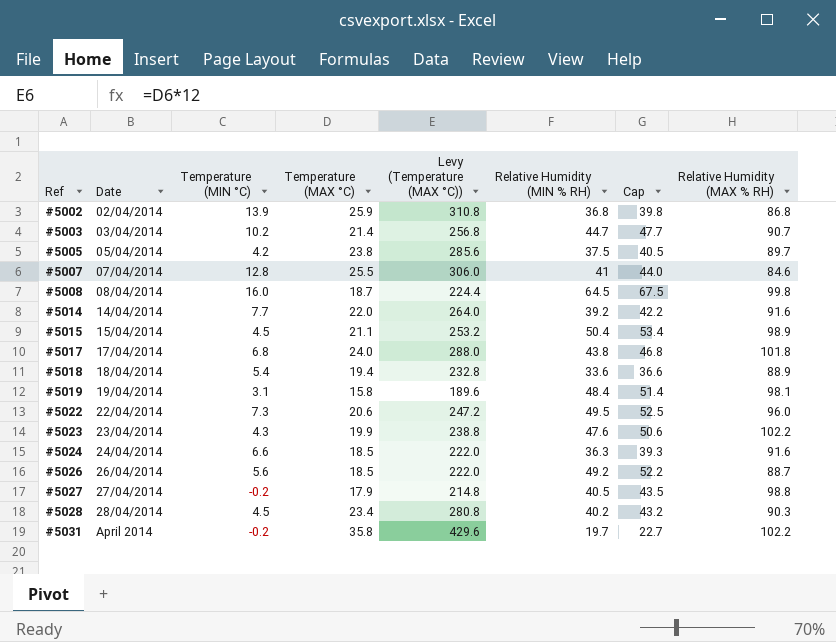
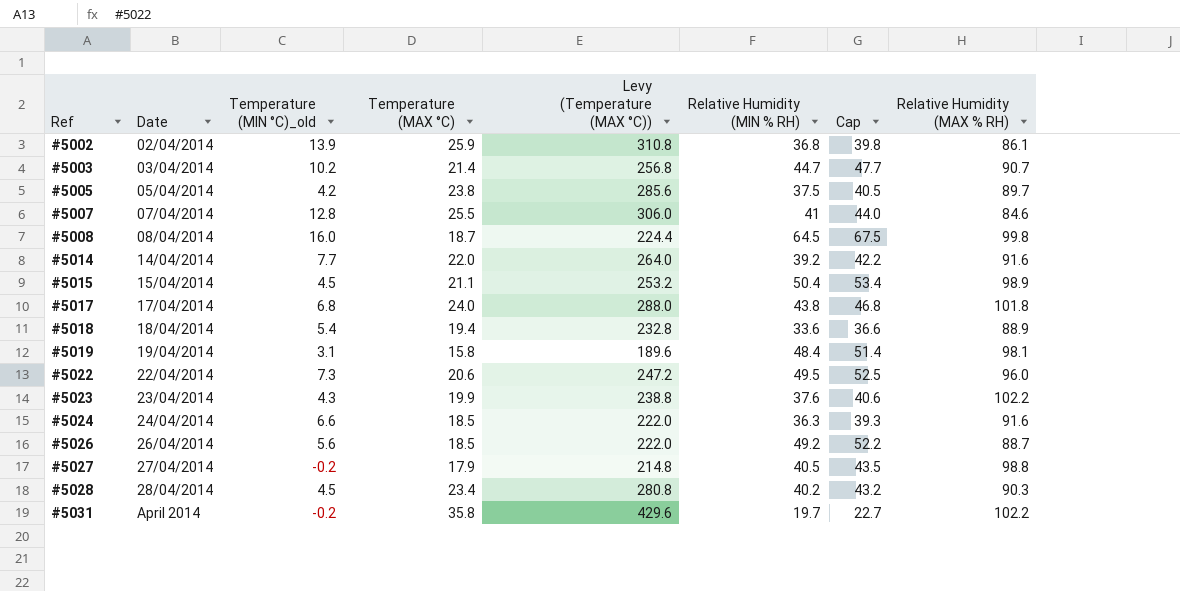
column name: Temperature (MIN °C) -> Temperature (MIN °C)_old
#5002 | Relative Humidity (MAX % RH): 86.8 -> 86.1
#5023 | Relative Humidity (MIN % RH): 47.6 -> 37.6
#5023 | Cap: 50.6 -> 40.6

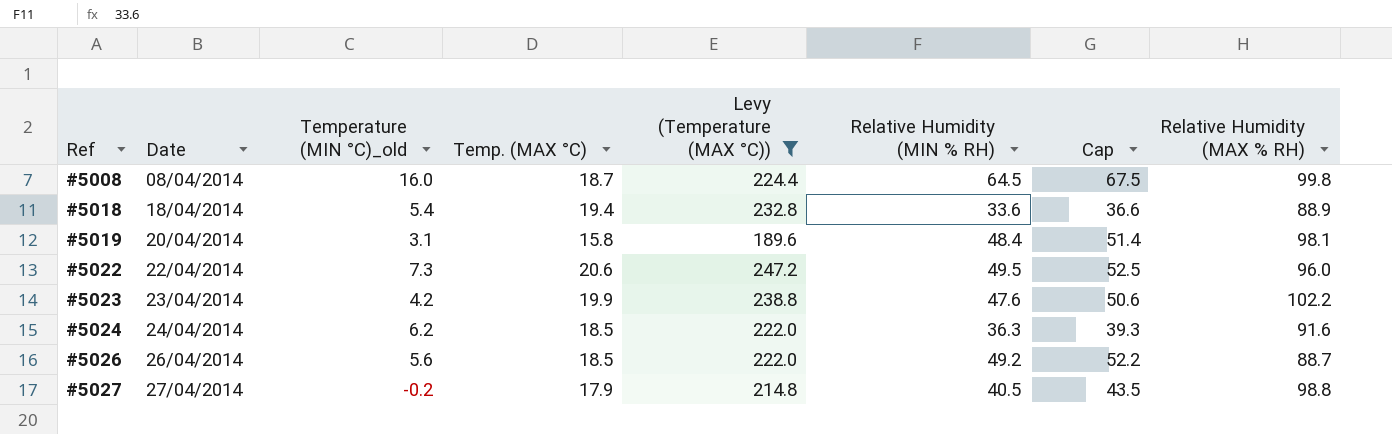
filter: none -> Levy (Temperature (MAX °C)) <= 247.2
column name: Temperature (MAX °C) -> Temp. (MAX °C)
#5019 | Date: 19/04/2014 -> 20/04/2014
#5023 | Temperature (MIN °C)_old: 4.3 -> 4.2
#5023 | Relative Humidity (MIN % RH): 37.6 -> 47.6
#5023 | Cap: 40.6 -> 50.6
#5024 | Temperature (MIN °C)_old: 6.6 -> 6.2

